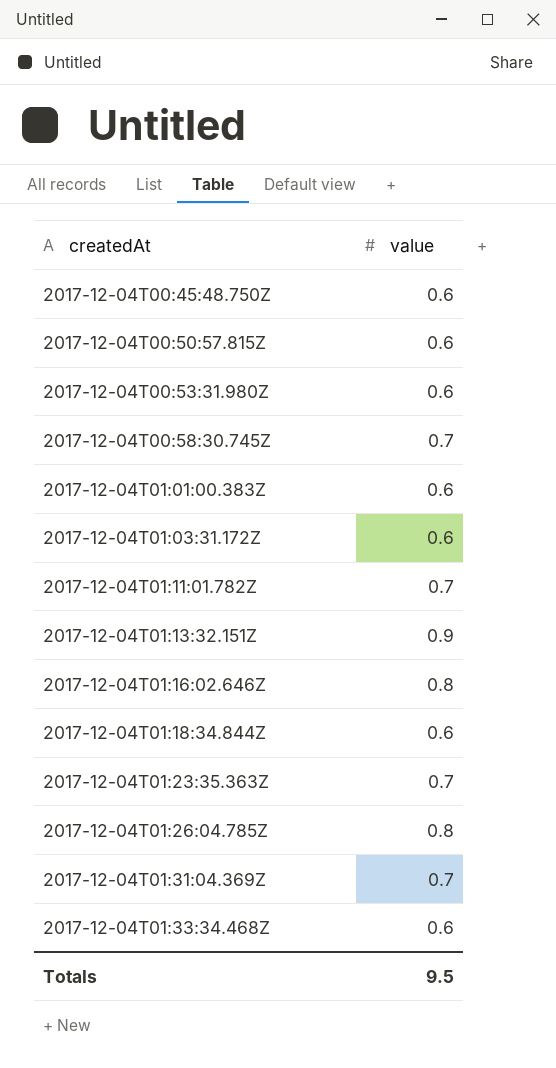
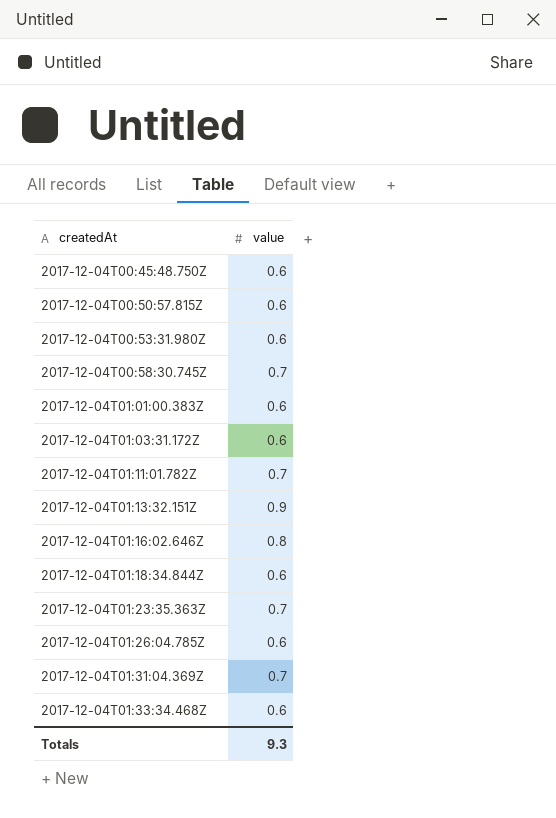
2017-12-04T01:26:04.785Z | value: 0.8 -> 0.6
Totals | value: 9.5 -> 9.3

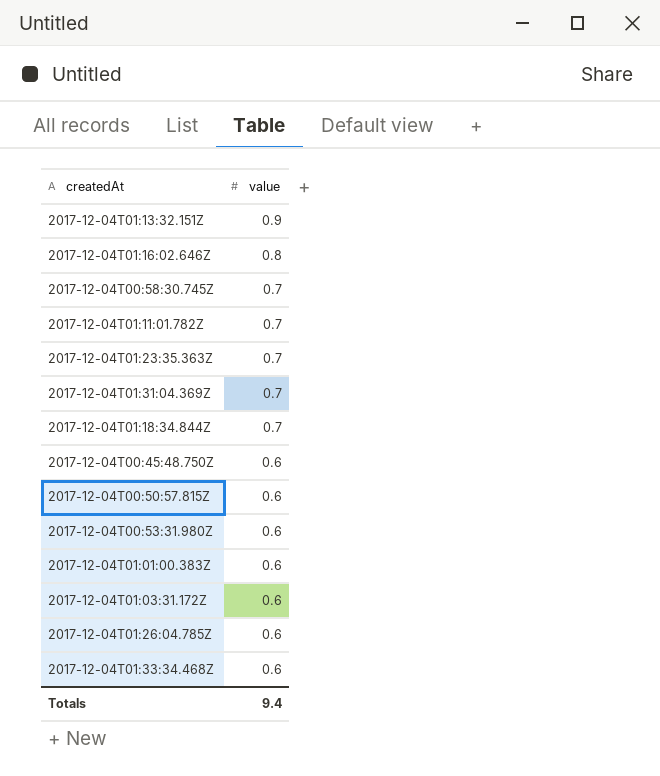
row order: createdAt ascending -> value descending
2017-12-04T01:18:34.844Z | value: 0.6 -> 0.7
Totals | value: 9.3 -> 9.4

